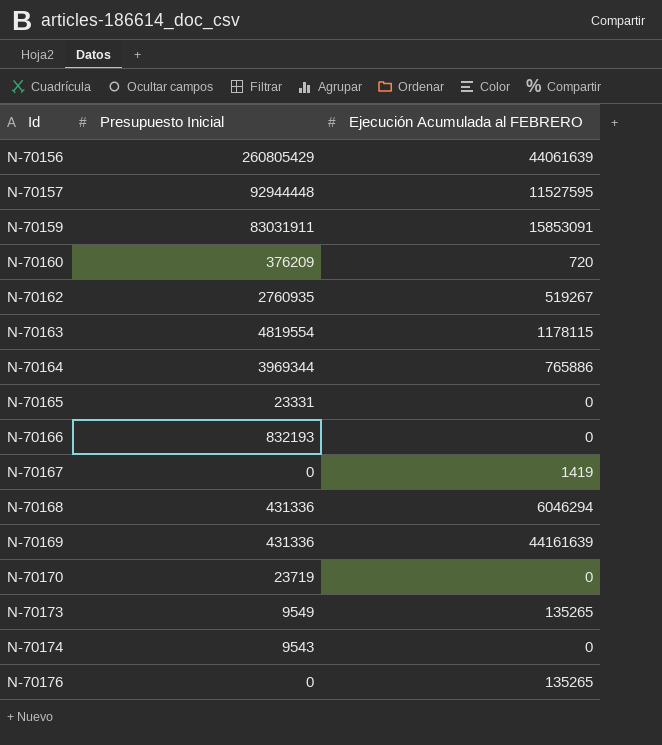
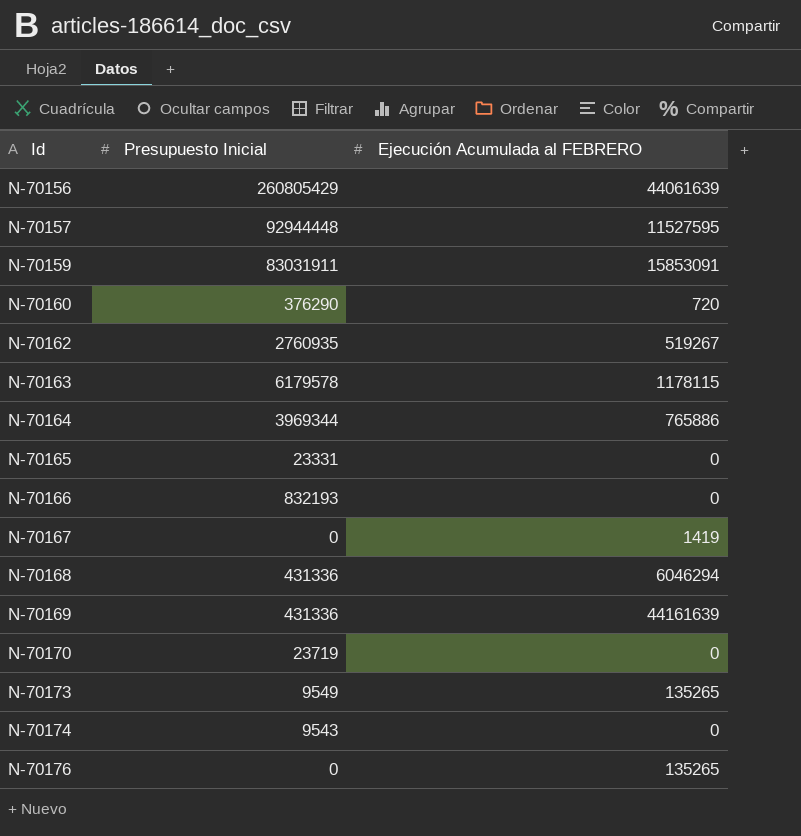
N-70160 | Presupuesto Inicial: 376209 -> 376290
N-70163 | Presupuesto Inicial: 4819554 -> 6179578

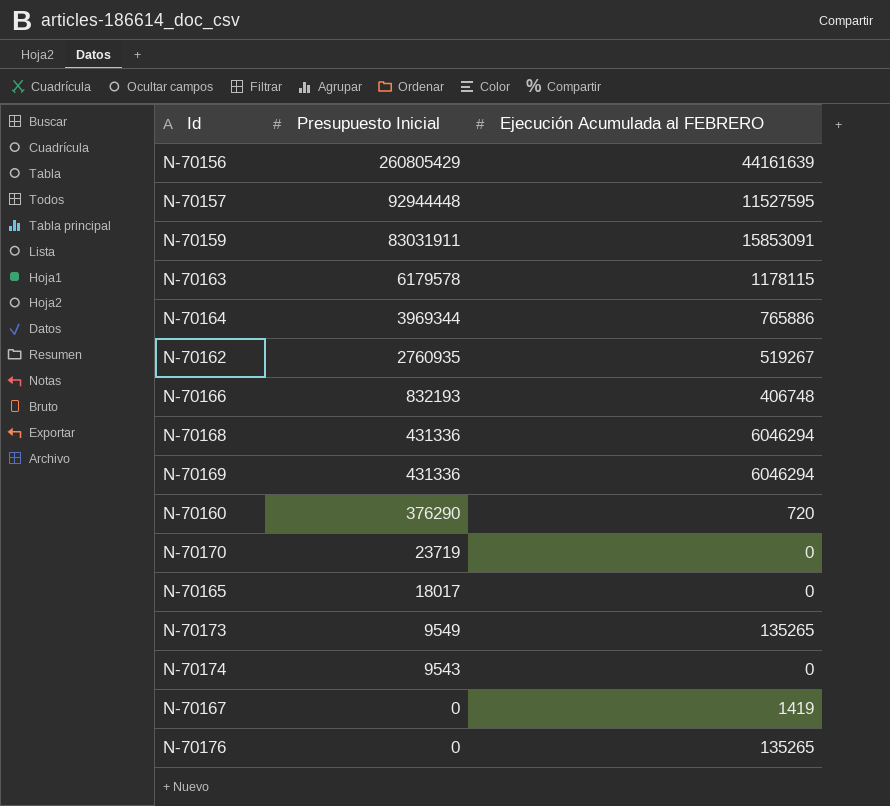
row order: Id ascending -> Presupuesto Inicial descending
N-70156 | Ejecución Acumulada al FEBRERO: 44061639 -> 44161639
N-70166 | Ejecución Acumulada al FEBRERO: 0 -> 406748
N-70169 | Ejecución Acumulada al FEBRERO: 44161639 -> 6046294
N-70165 | Presupuesto Inicial: 23331 -> 18017

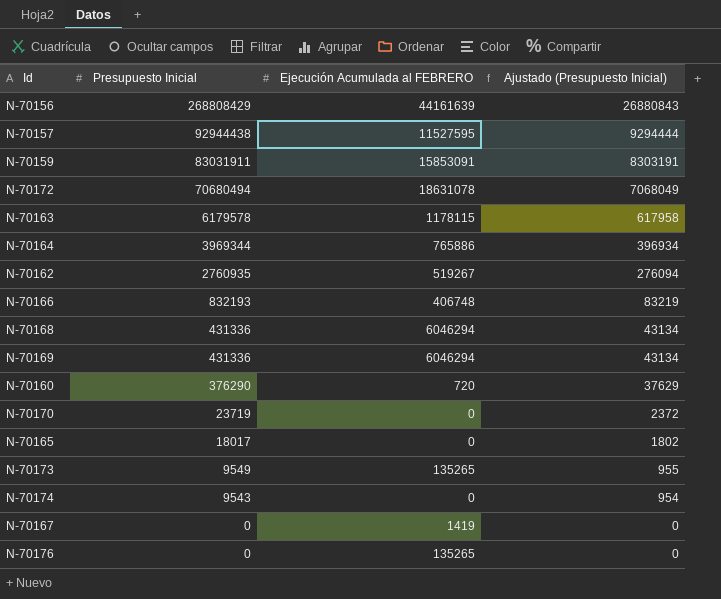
column Ajustado (Presupuesto Inicial) | formula: none -> [Presupuesto Inicial] * 0,1
N-70156 | Presupuesto Inicial: 260805429 -> 268808429
N-70157 | Presupuesto Inicial: 92944448 -> 92944438
row N-70172: none -> 70680494 | 18631078 | 7068049

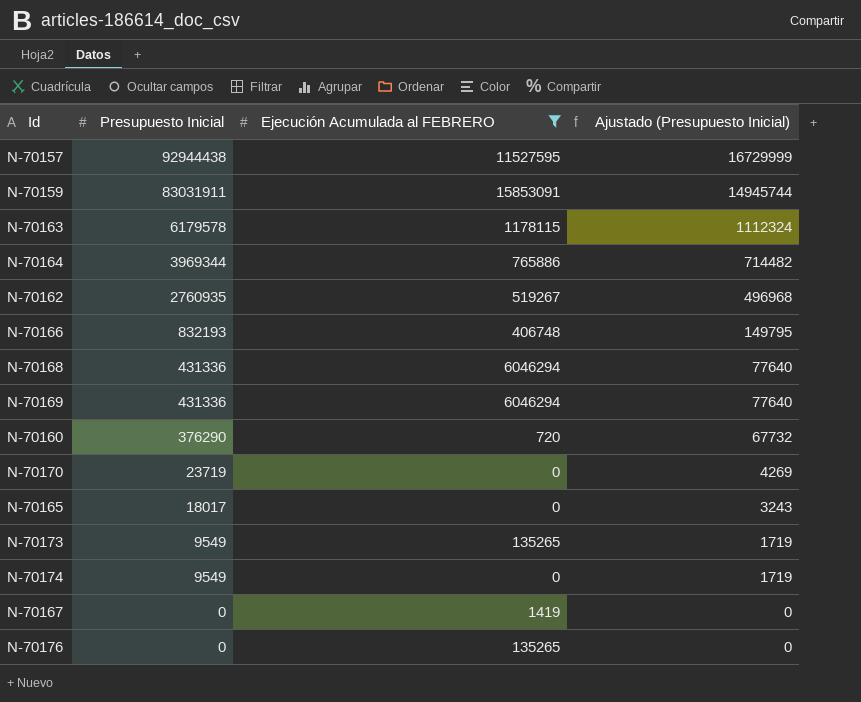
filter: none -> Ejecución Acumulada al FEBRERO <= 15853091
column Ajustado (Presupuesto Inicial) | formula: [Presupuesto Inicial] * 0,1 -> [Presupuesto Inicial] * 0,18
N-70174 | Presupuesto Inicial: 9543 -> 9549

